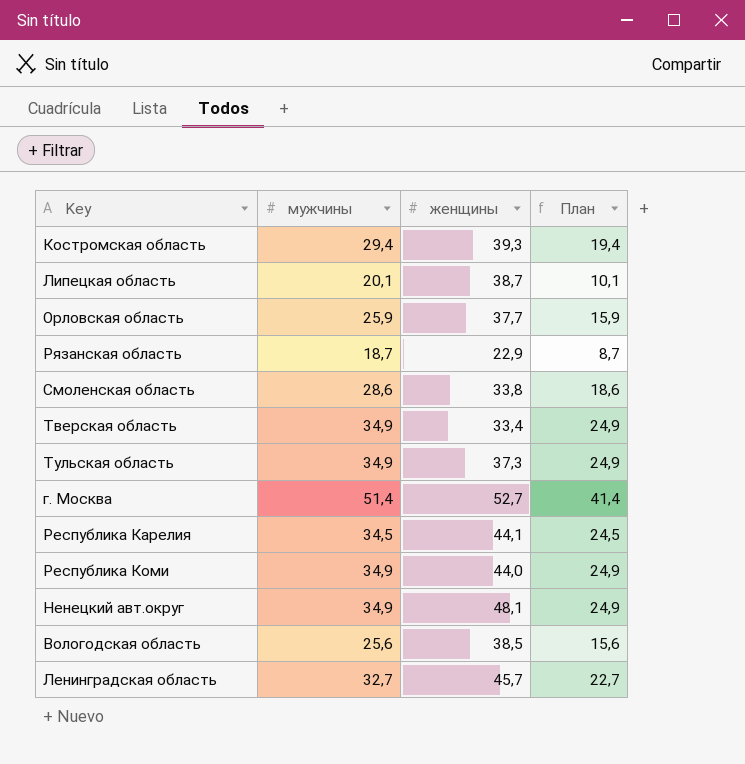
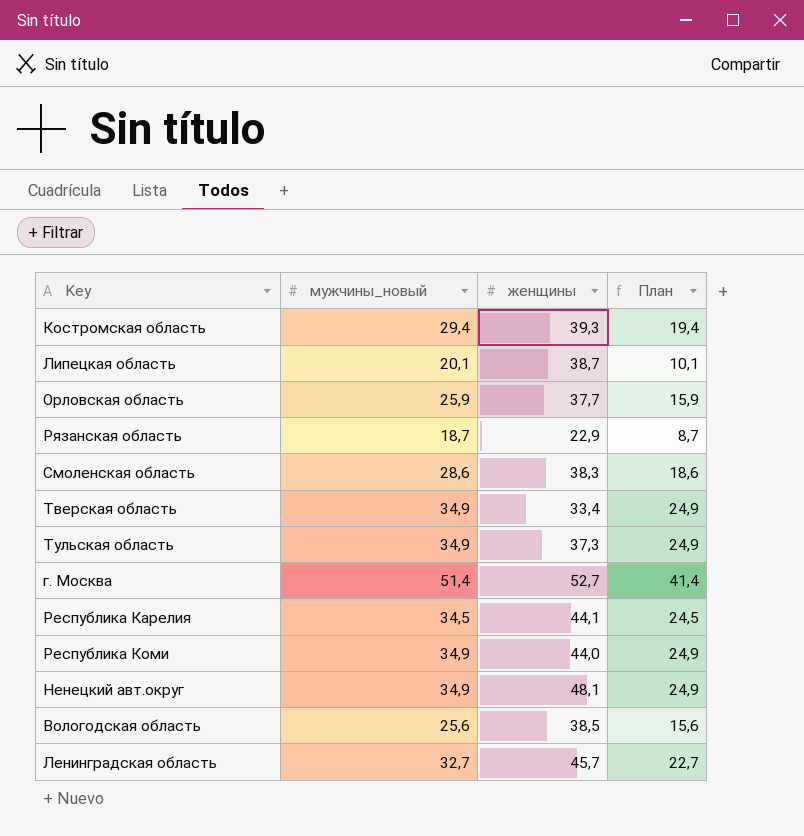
column name: мужчины -> мужчины_новый
Смоленская область | женщины: 33,8 -> 38,3

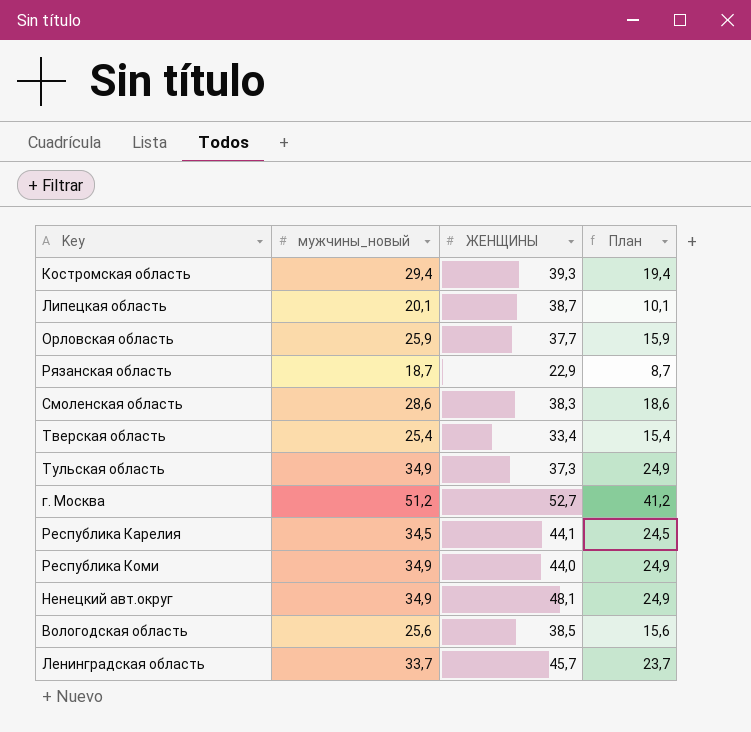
column name: женщины -> ЖЕНЩИНЫ
Тверская область | мужчины_новый: 34,9 -> 25,4
Тверская область | План: 24,9 -> 15,4
г. Москва | мужчины_новый: 51,4 -> 51,2
г. Москва | План: 41,4 -> 41,2
Ленинградская область | мужчины_новый: 32,7 -> 33,7
Ленинградская область | План: 22,7 -> 23,7

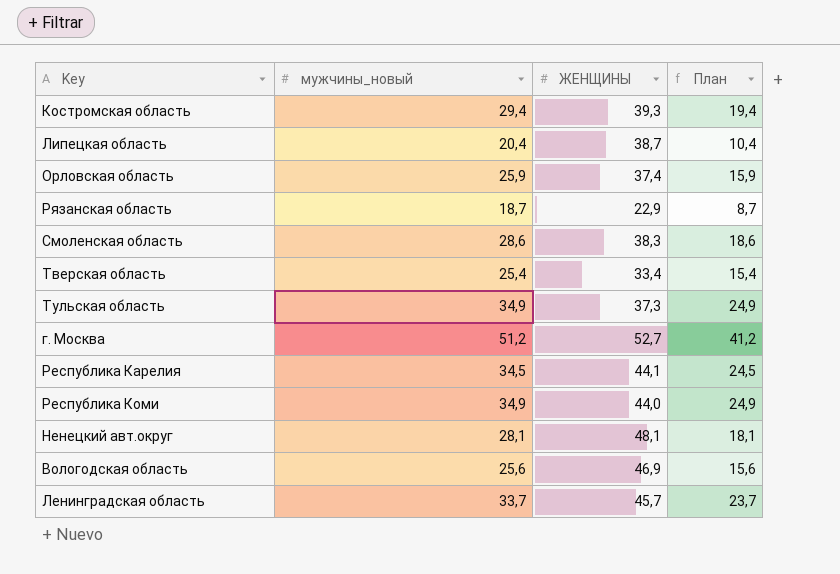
Липецкая область | мужчины_новый: 20,1 -> 20,4
Липецкая область | План: 10,1 -> 10,4
Орловская область | ЖЕНЩИНЫ: 37,7 -> 37,4
Ненецкий авт.округ | мужчины_новый: 34,9 -> 28,1
Ненецкий авт.округ | План: 24,9 -> 18,1
Вологодская область | ЖЕНЩИНЫ: 38,5 -> 46,9

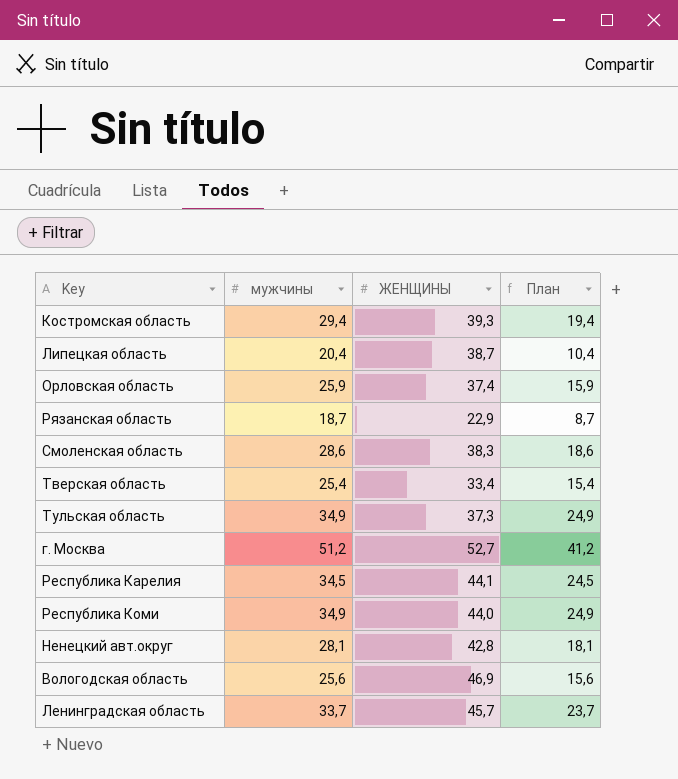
column name: мужчины_новый -> мужчины
Ненецкий авт.округ | ЖЕНЩИНЫ: 48,1 -> 42,8

